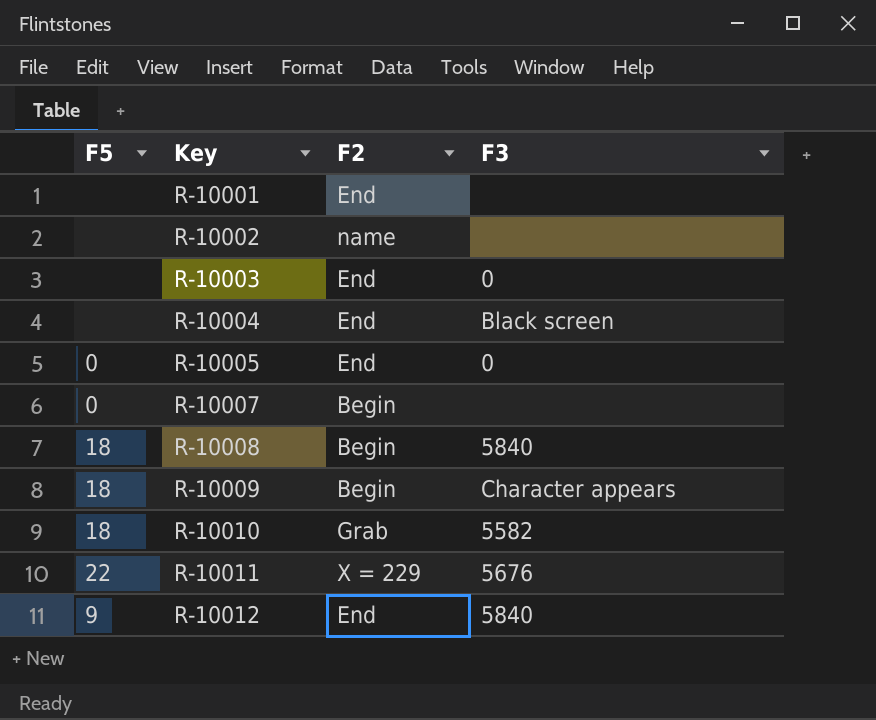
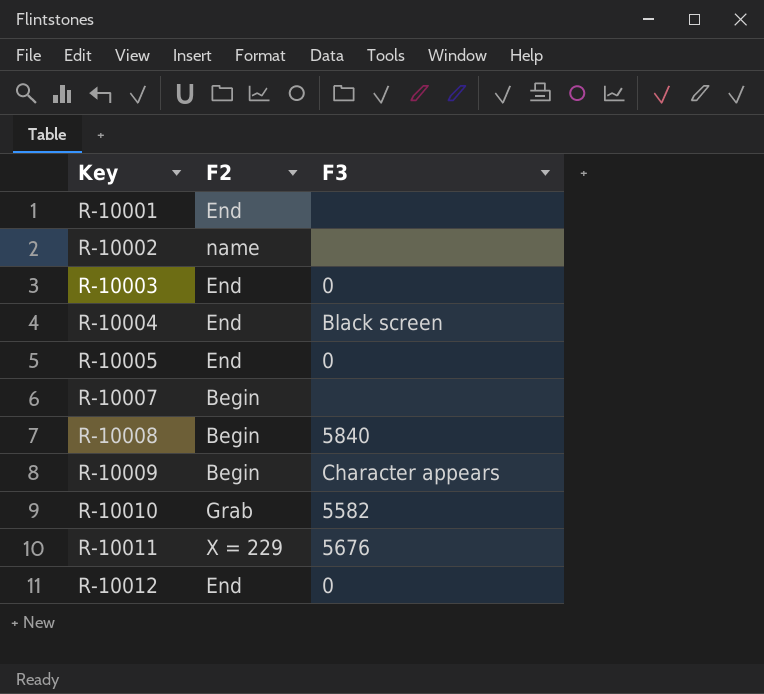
column F5 | position: 1 -> none
R-10012 | F3: 5840 -> 0

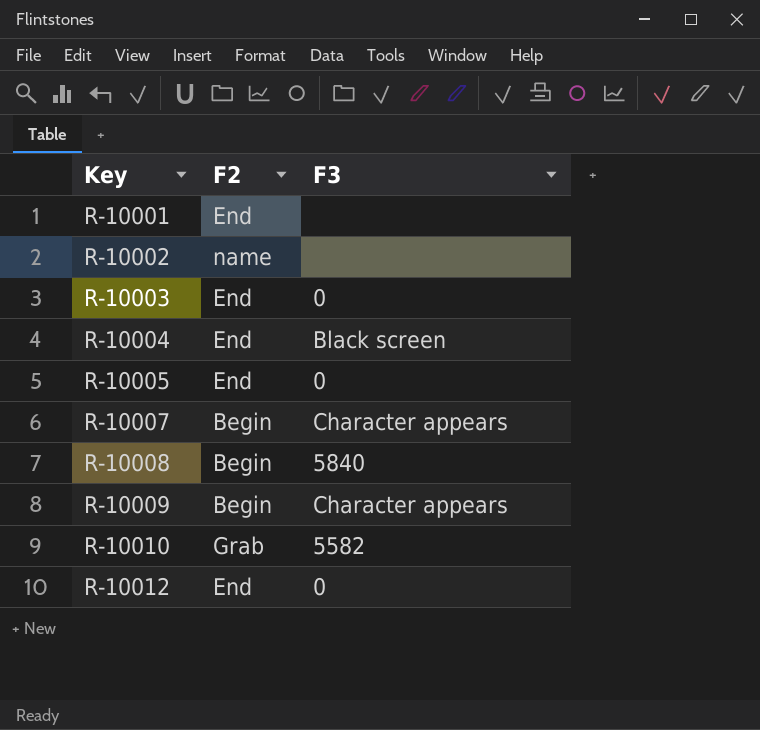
row R-10011: X = 229 | 5676 -> none
R-10007 | F3: none -> Character appears

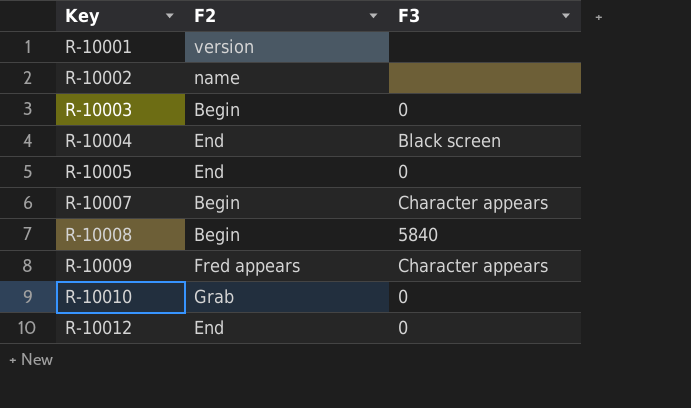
R-10001 | F2: End -> version
R-10003 | F2: End -> Begin
R-10009 | F2: Begin -> Fred appears
R-10010 | F3: 5582 -> 0

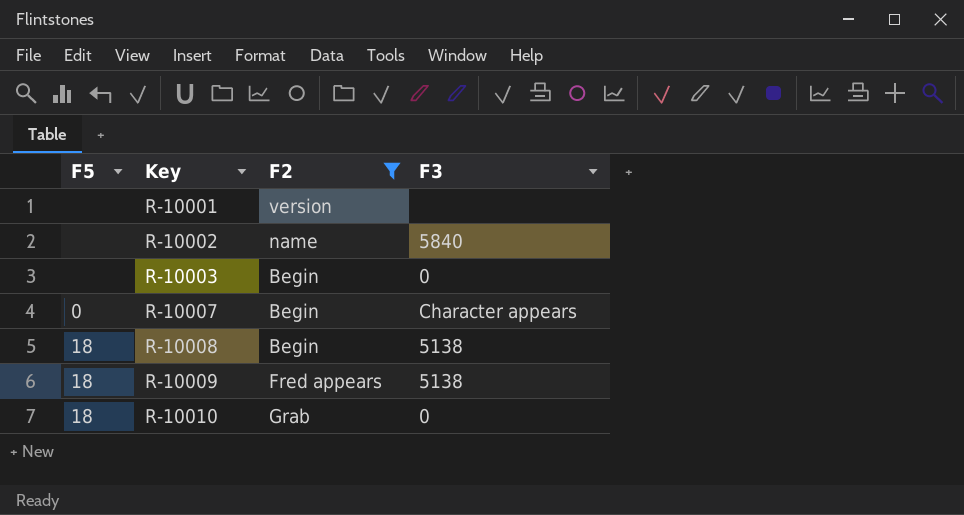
filter: none -> F2 != End
column F5 | position: none -> 1
R-10002 | F3: none -> 5840
R-10008 | F3: 5840 -> 5138
R-10009 | F3: Character appears -> 5138

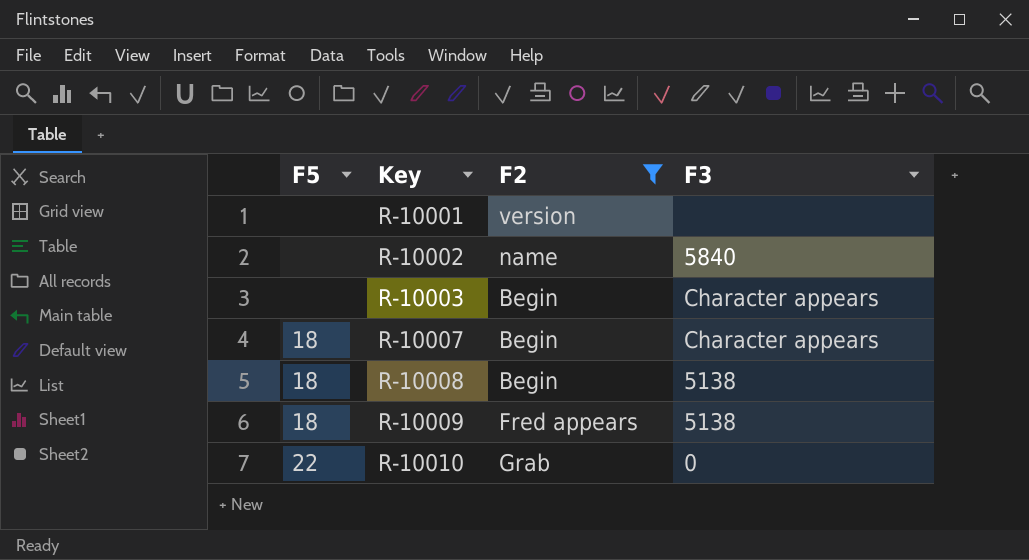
R-10003 | F3: 0 -> Character appears
R-10007 | F5: 0 -> 18
R-10010 | F5: 18 -> 22

